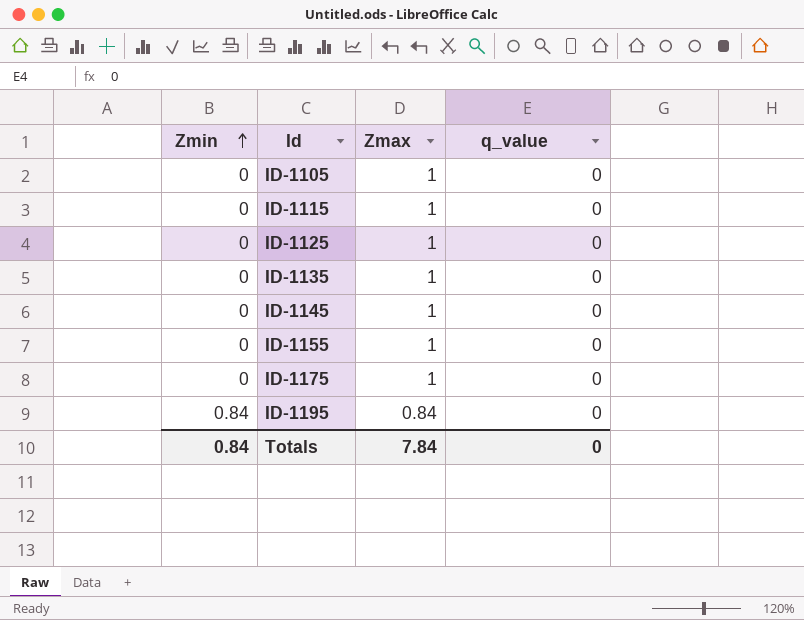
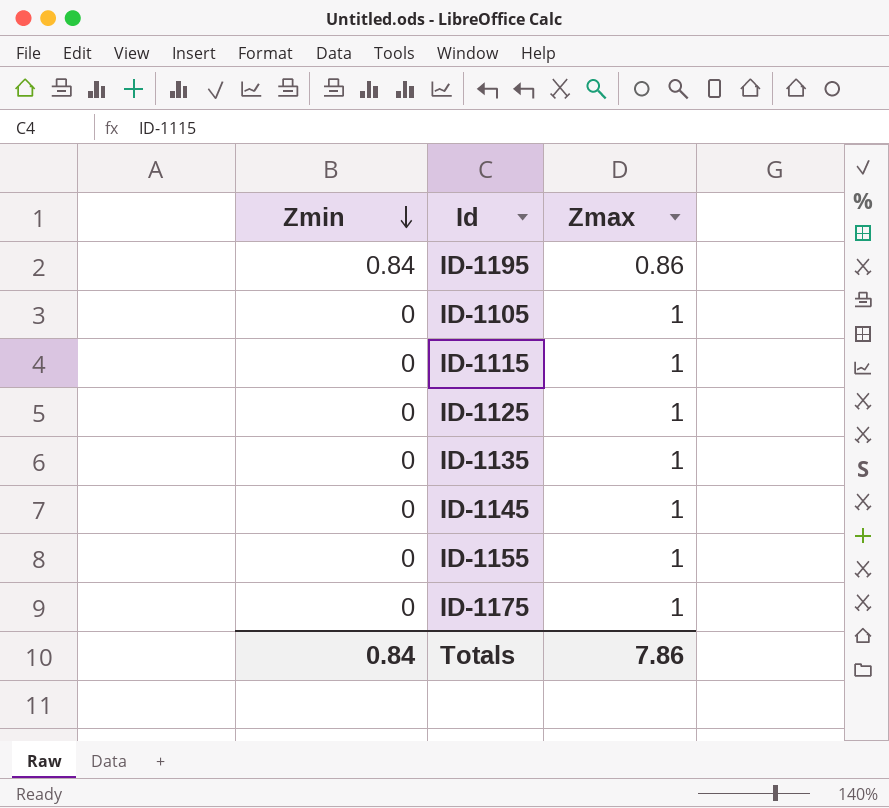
row order: Zmin ascending -> Zmin descending
column q_value | position: 4 -> none
ID-1195 | Zmax: 0.84 -> 0.86
Totals | Zmax: 7.84 -> 7.86

